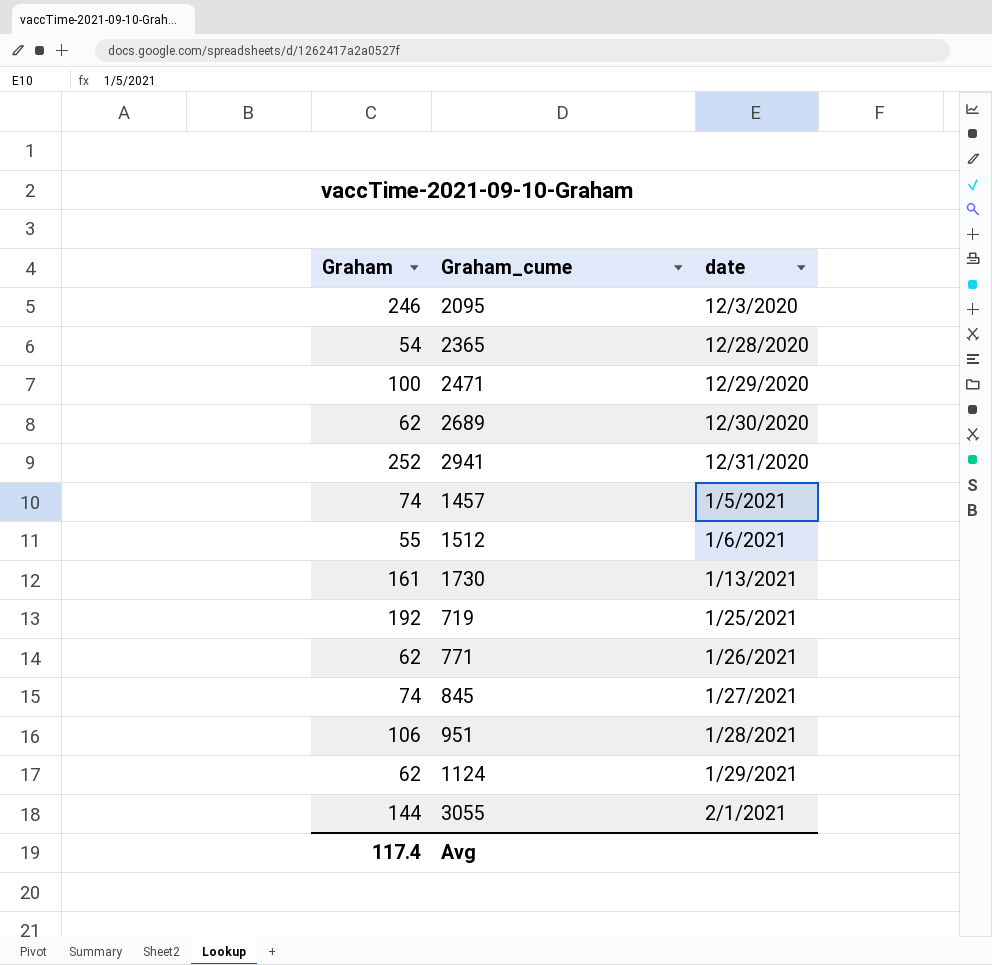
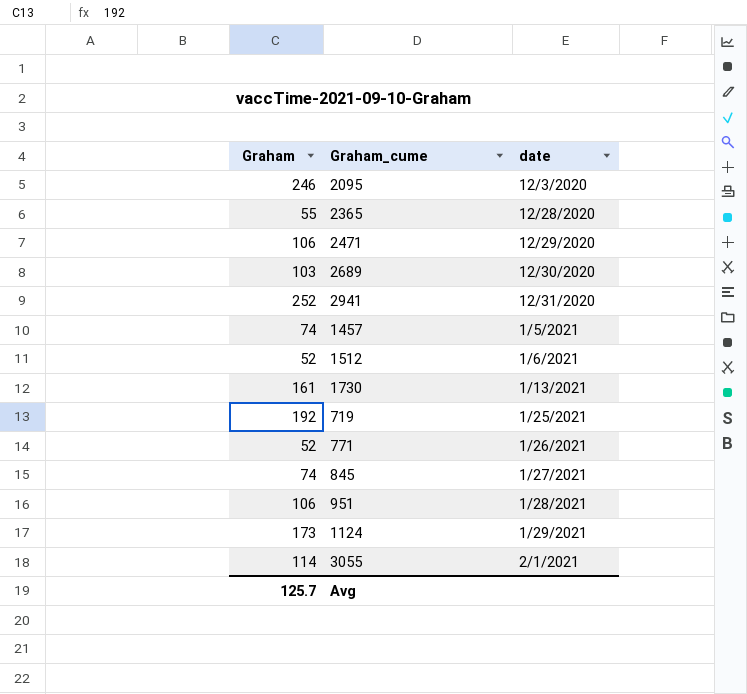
2365 | Graham: 54 -> 55
2471 | Graham: 100 -> 106
2689 | Graham: 62 -> 103
1512 | Graham: 55 -> 52
771 | Graham: 62 -> 52
1124 | Graham: 62 -> 173
3055 | Graham: 144 -> 114
Avg | Graham: 117.4 -> 125.7

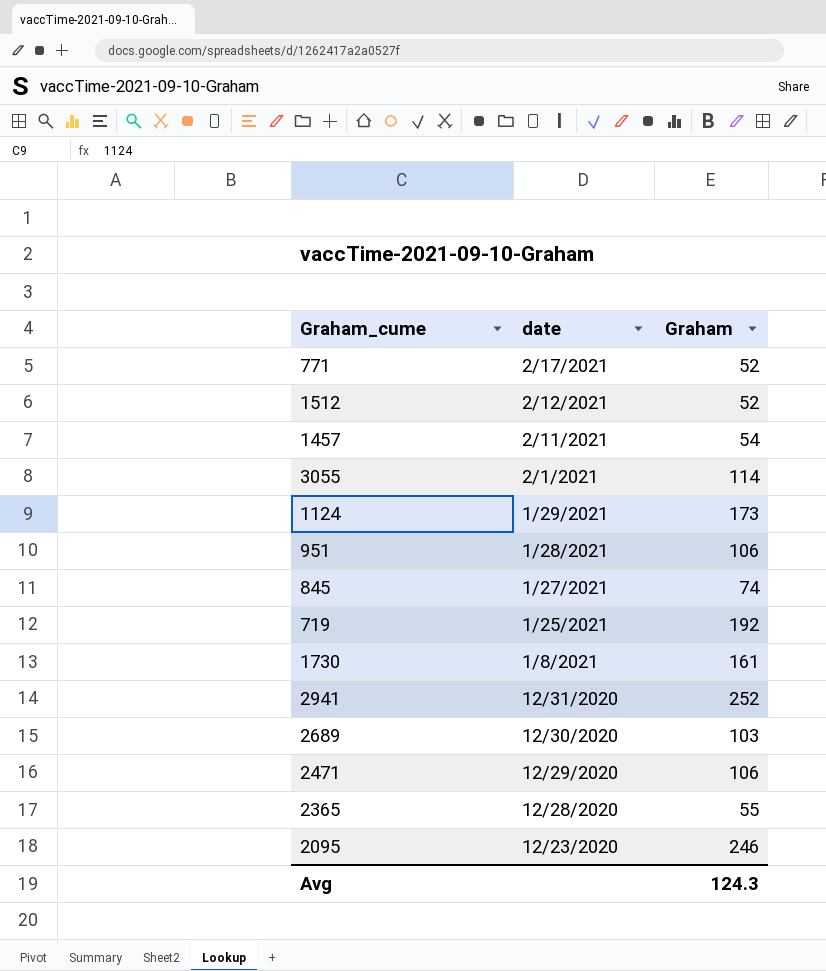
row order: date ascending -> date descending
column Graham | position: 1 -> 3
771 | date: 1/26/2021 -> 2/17/2021
1512 | date: 1/6/2021 -> 2/12/2021
1457 | date: 1/5/2021 -> 2/11/2021
1457 | Graham: 74 -> 54
1730 | date: 1/13/2021 -> 1/8/2021
2095 | date: 12/3/2020 -> 12/23/2020
Avg | Graham: 125.7 -> 124.3

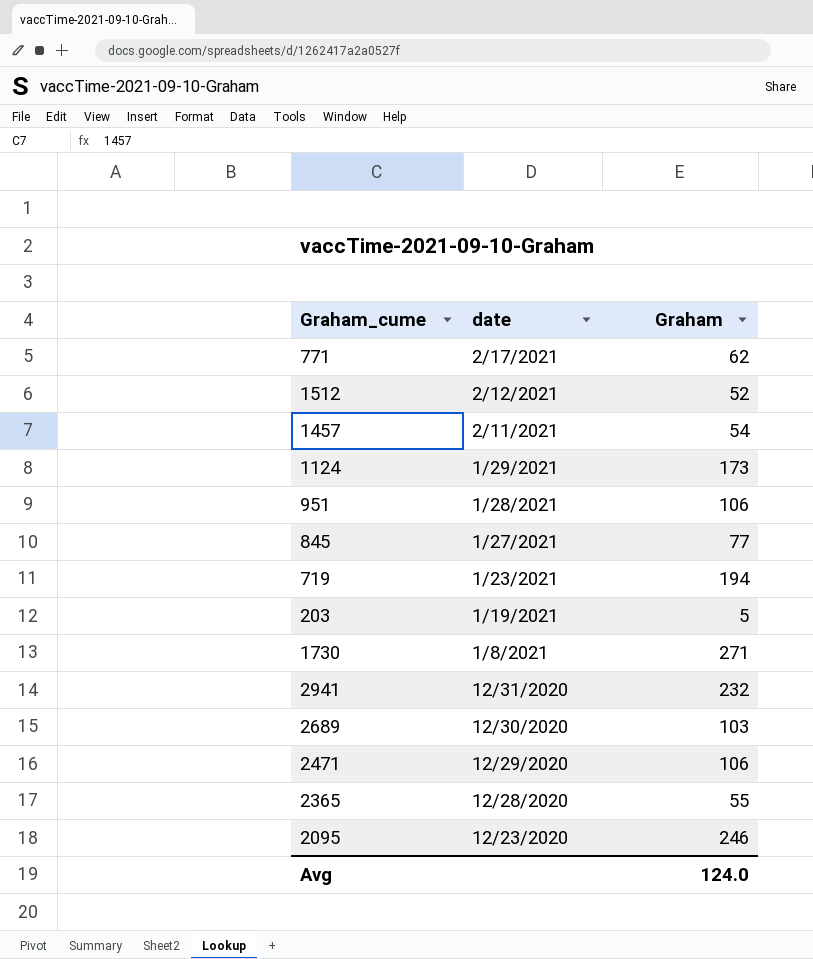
row 3055: 2/1/2021 | 114 -> none
771 | Graham: 52 -> 62
845 | Graham: 74 -> 77
719 | date: 1/25/2021 -> 1/23/2021
719 | Graham: 192 -> 194
row 203: none -> 1/19/2021 | 5
1730 | Graham: 161 -> 271
2941 | Graham: 252 -> 232
Avg | Graham: 124.3 -> 124.0

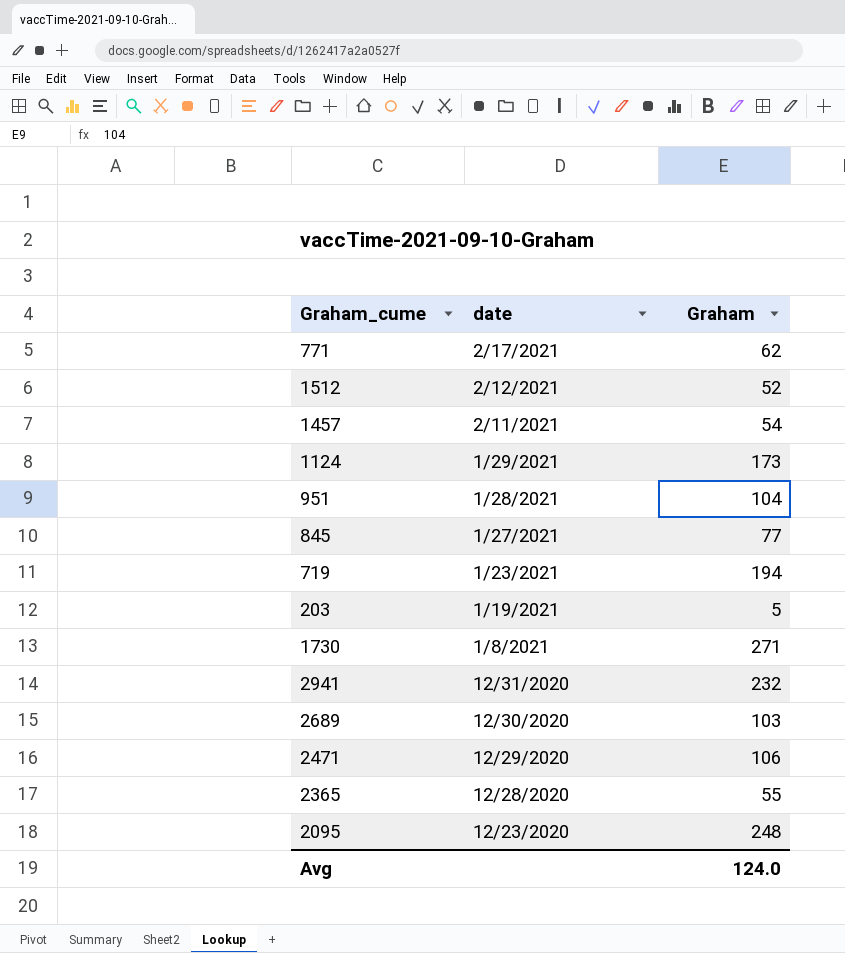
951 | Graham: 106 -> 104
2095 | Graham: 246 -> 248

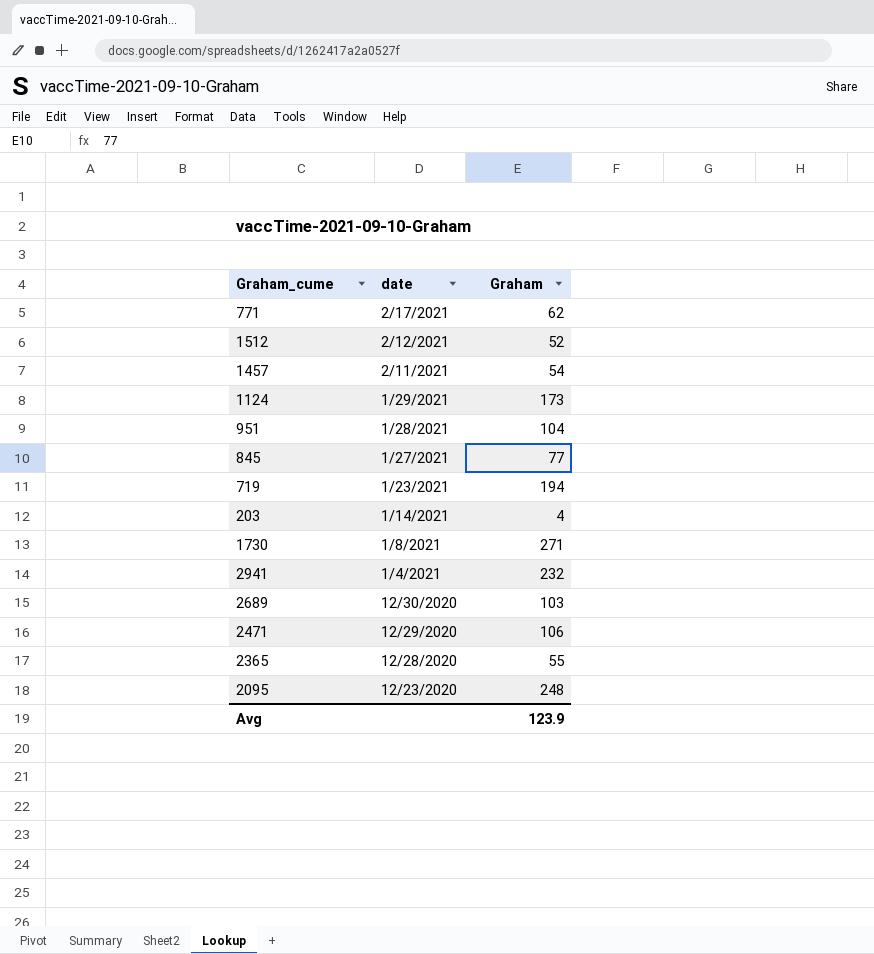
203 | date: 1/19/2021 -> 1/14/2021
203 | Graham: 5 -> 4
2941 | date: 12/31/2020 -> 1/4/2021
Avg | Graham: 124.0 -> 123.9

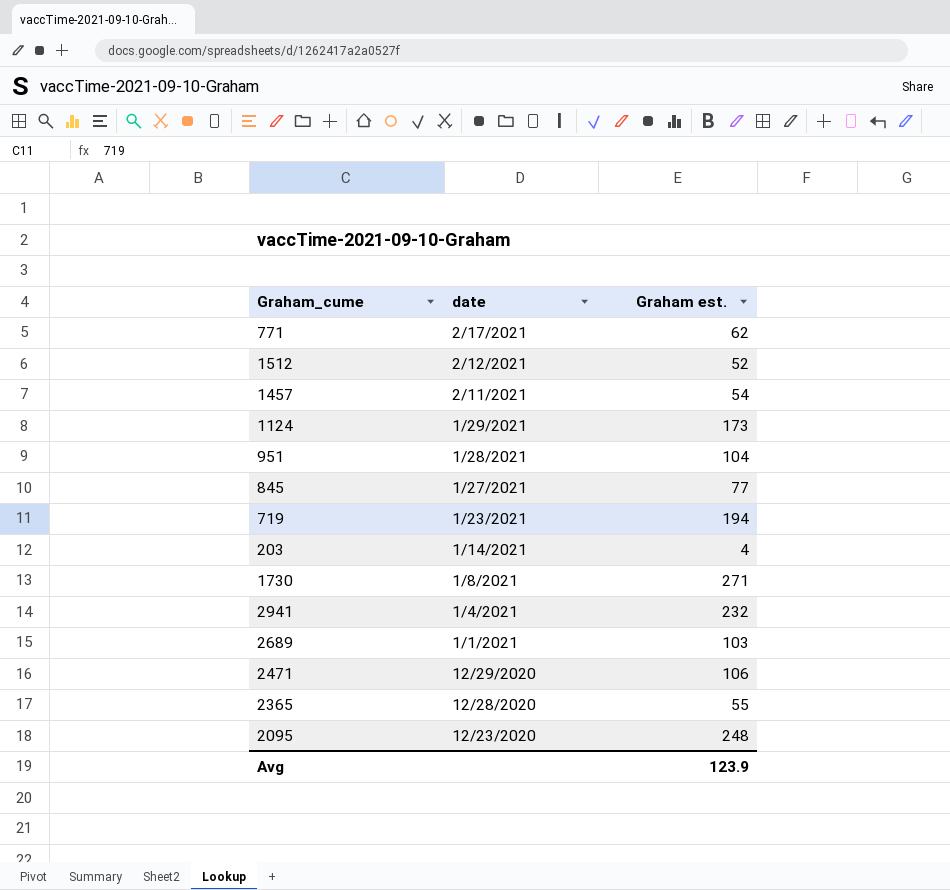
column name: Graham -> Graham est.
2689 | date: 12/30/2020 -> 1/1/2021

